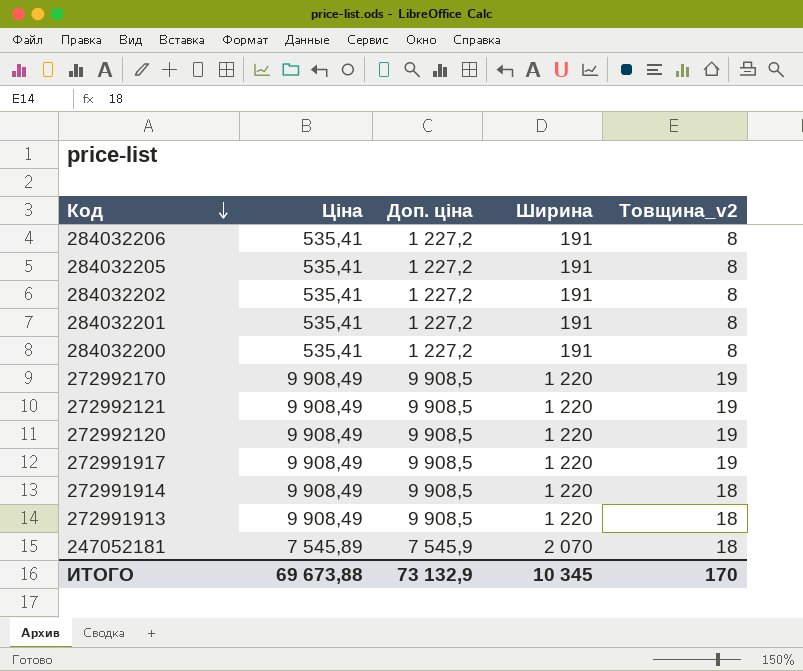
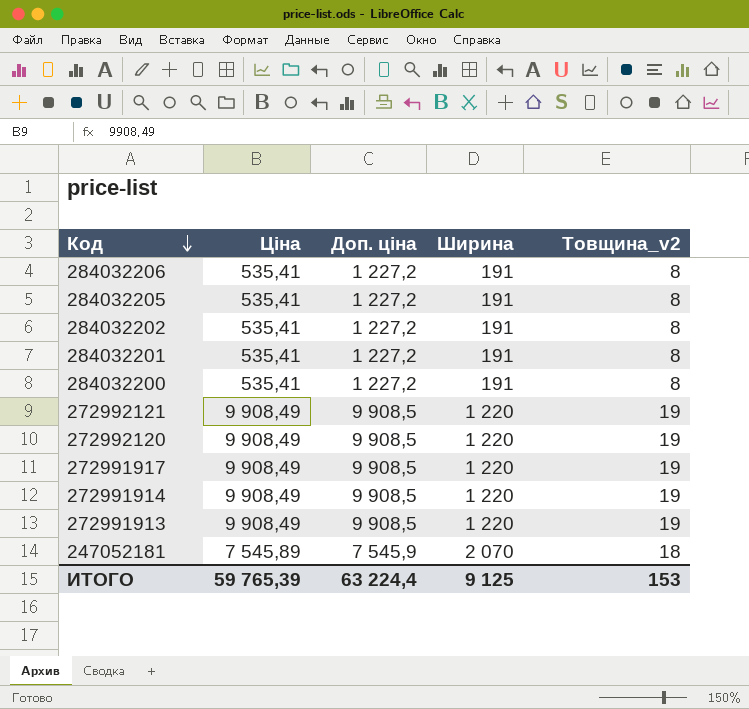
row 272992170: 9 908,49 | 9 908,5 | 1 220 | 19 -> none
272991914 | Товщина_v2: 18 -> 19
272991913 | Товщина_v2: 18 -> 19
ИТОГО | Ціна: 69 673,88 -> 59 765,39
ИТОГО | Доп. ціна: 73 132,9 -> 63 224,4
ИТОГО | Ширина: 10 345 -> 9 125
ИТОГО | Товщина_v2: 170 -> 153

